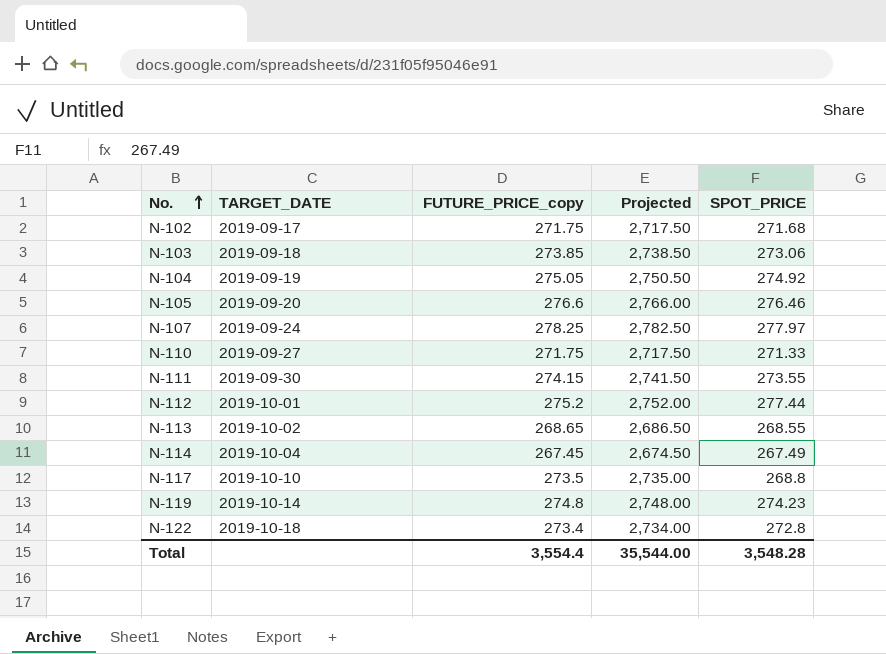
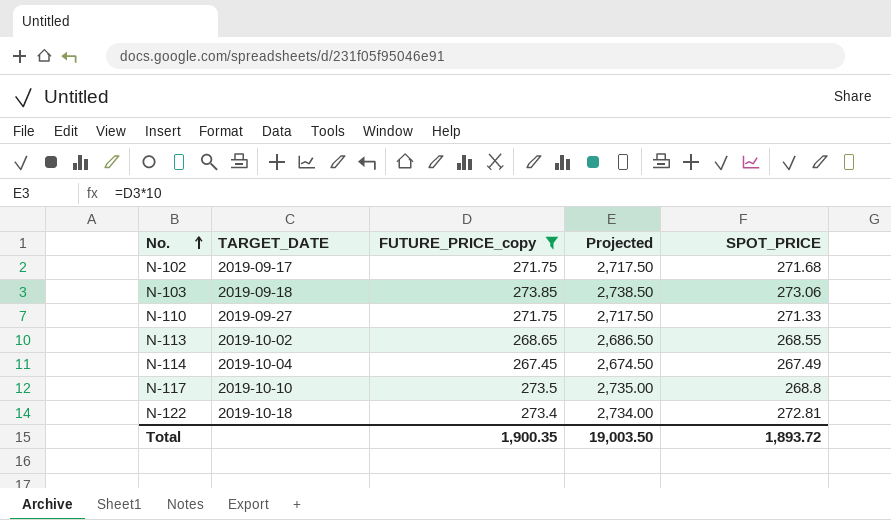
filter: none -> FUTURE_PRICE_copy <= 273.85
N-122 | SPOT_PRICE: 272.8 -> 272.81
Total | FUTURE_PRICE_copy: 3,554.4 -> 1,900.35
Total | Projected: 35,544.00 -> 19,003.50
Total | SPOT_PRICE: 3,548.28 -> 1,893.72

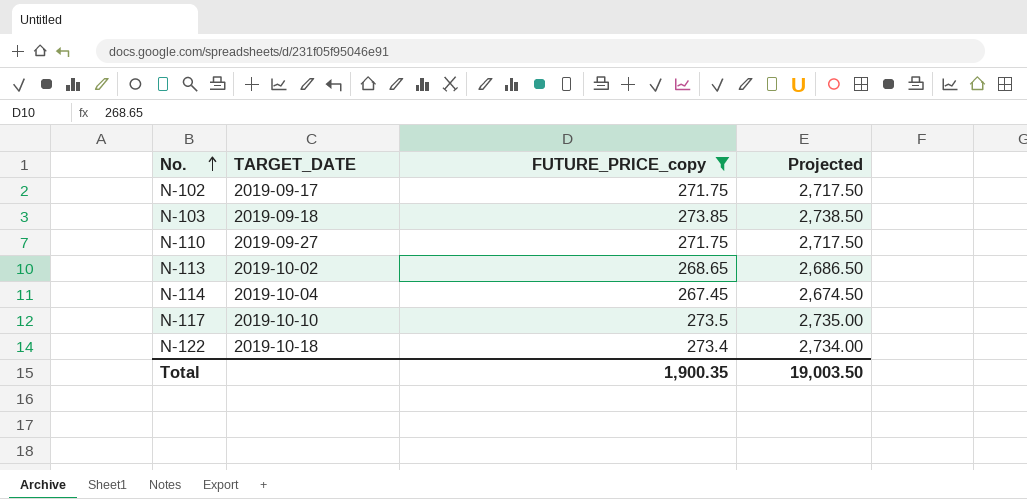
column SPOT_PRICE | position: 5 -> none

